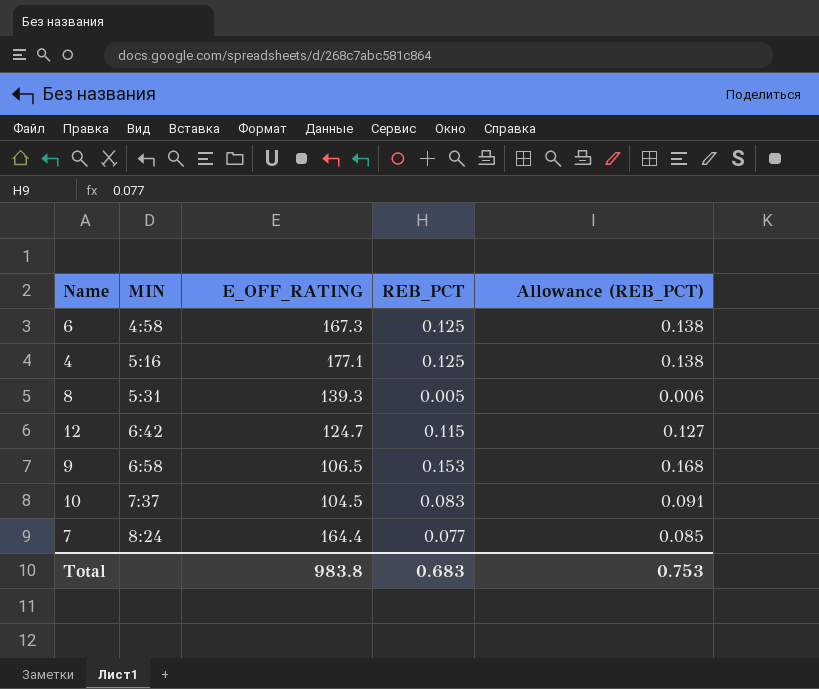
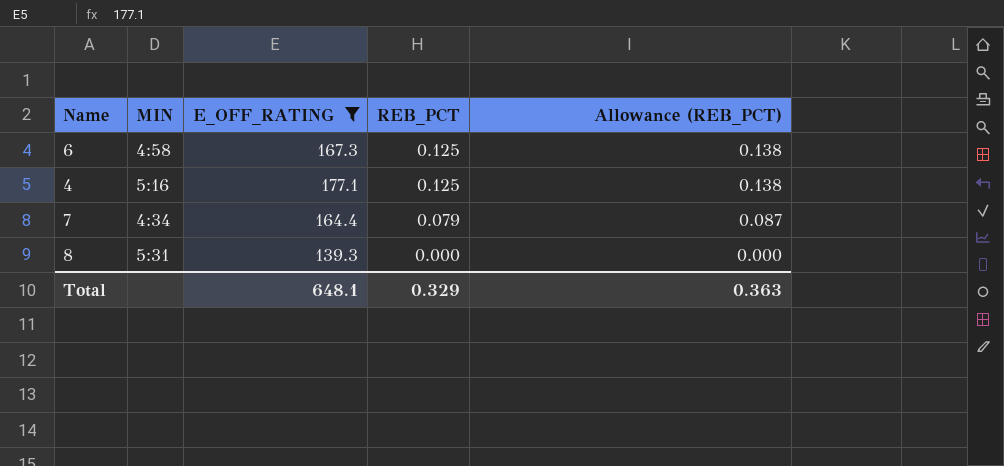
filter: none -> E_OFF_RATING >= 139.3
row order: MIN ascending -> REB_PCT descending
7 | MIN: 8:24 -> 4:34
7 | REB_PCT: 0.077 -> 0.079
7 | Allowance (REB_PCT): 0.085 -> 0.087
8 | REB_PCT: 0.005 -> 0.000
8 | Allowance (REB_PCT): 0.006 -> 0.000
Total | E_OFF_RATING: 983.8 -> 648.1
Total | REB_PCT: 0.683 -> 0.329
Total | Allowance (REB_PCT): 0.753 -> 0.363

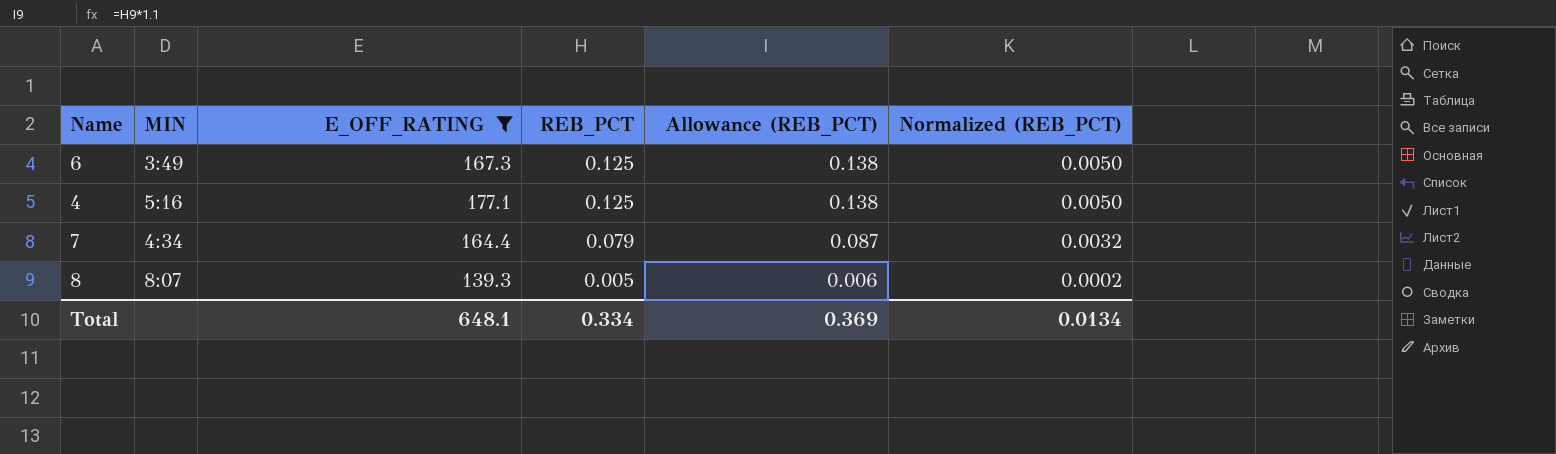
column Normalized (REB_PCT) | formula: none -> [REB_PCT] * 0.04
6 | MIN: 4:58 -> 3:49
8 | MIN: 5:31 -> 8:07
8 | REB_PCT: 0.000 -> 0.005
8 | Allowance (REB_PCT): 0.000 -> 0.006
Total | REB_PCT: 0.329 -> 0.334
Total | Allowance (REB_PCT): 0.363 -> 0.369

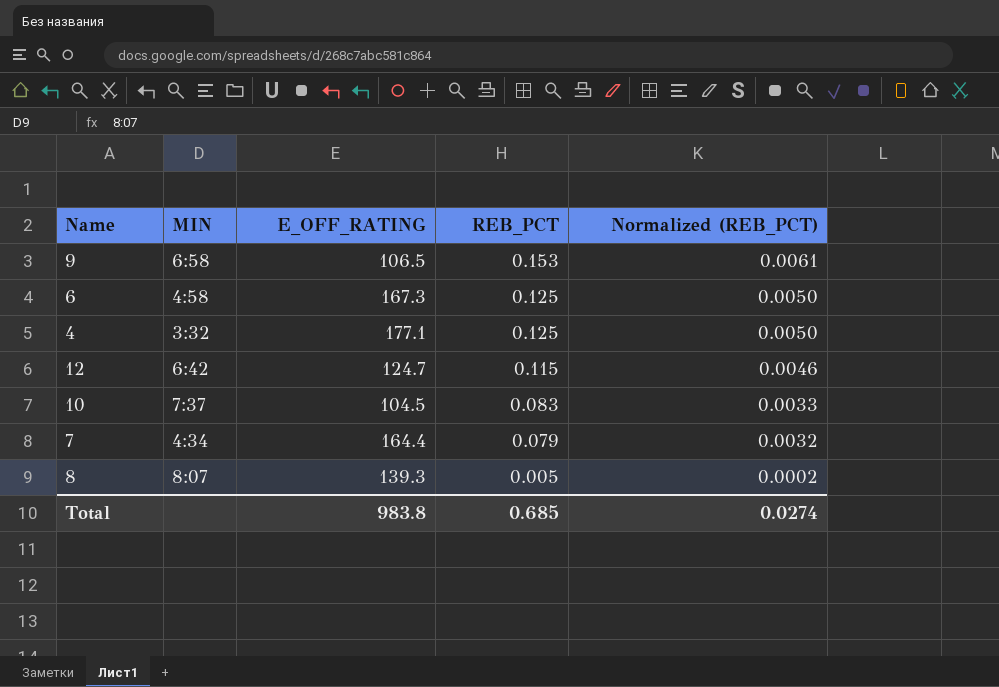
filter: E_OFF_RATING >= 139.3 -> none
column Allowance (REB_PCT) | formula: [REB_PCT] * 1.1 -> none
6 | MIN: 3:49 -> 4:58
4 | MIN: 5:16 -> 3:32
Total | E_OFF_RATING: 648.1 -> 983.8
Total | REB_PCT: 0.334 -> 0.685
Total | Normalized (REB_PCT): 0.0134 -> 0.0274

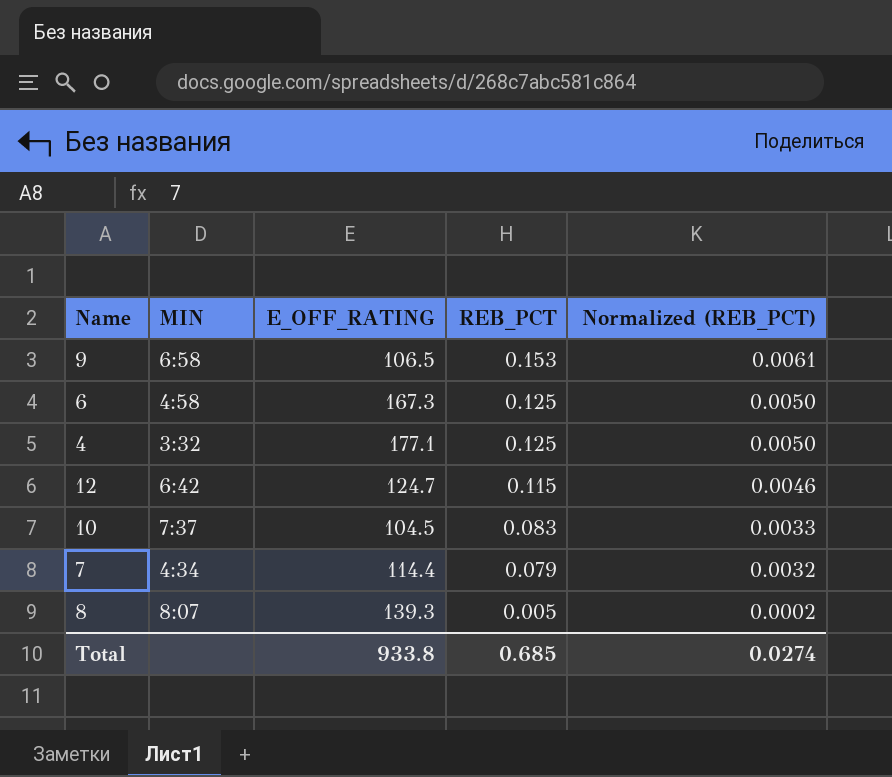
7 | E_OFF_RATING: 164.4 -> 114.4
Total | E_OFF_RATING: 983.8 -> 933.8

